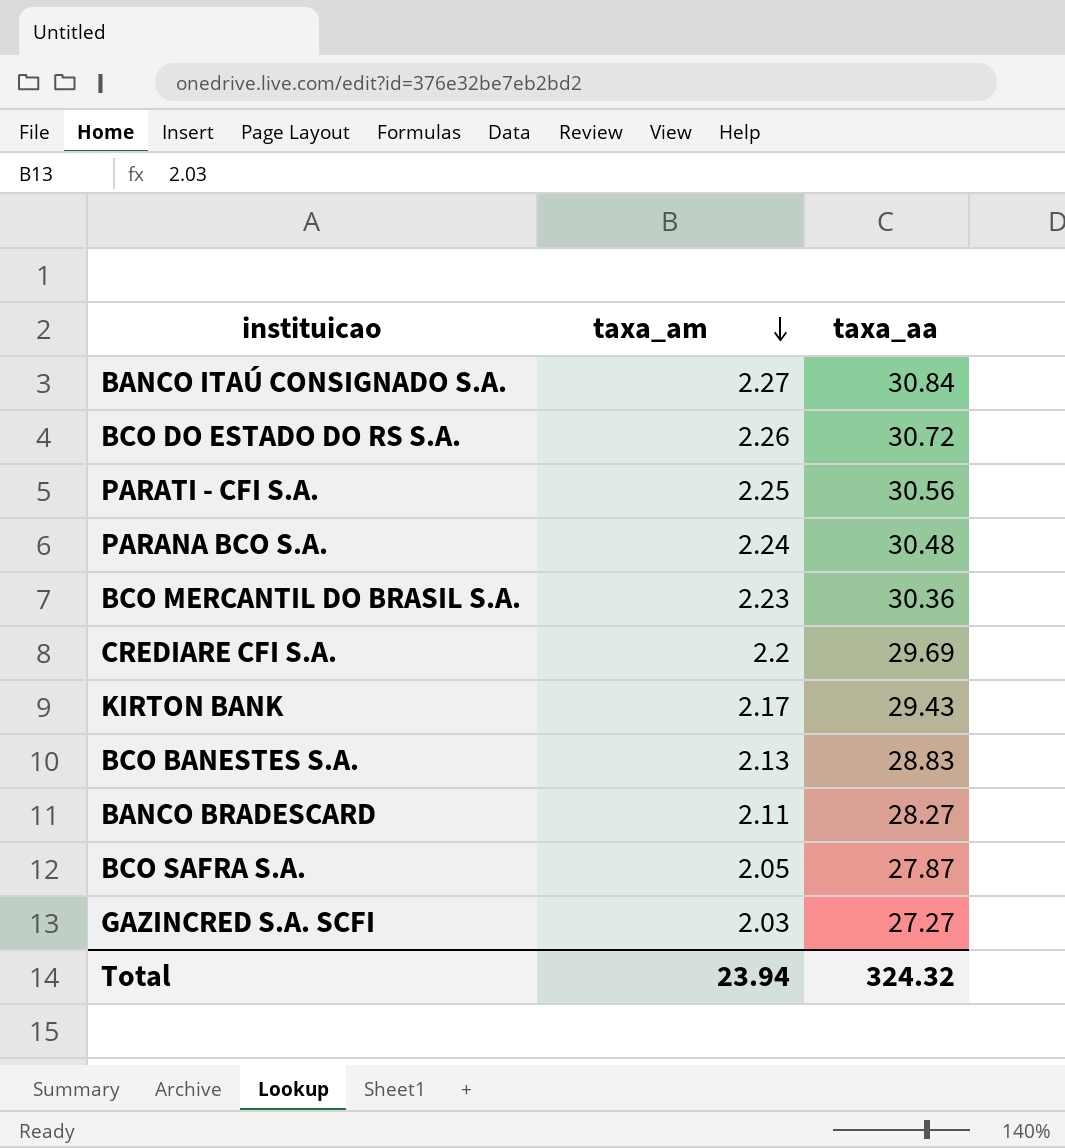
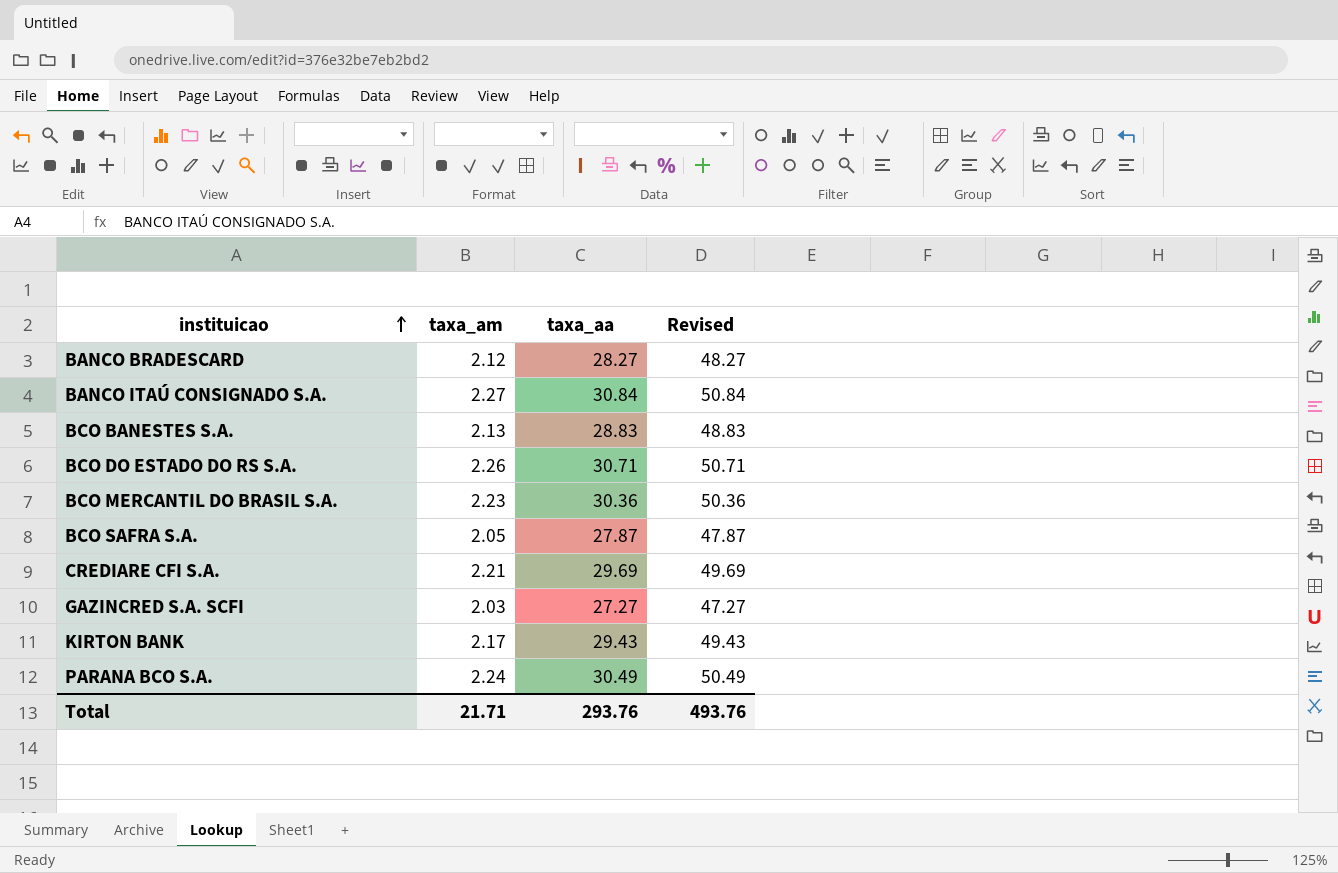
row order: taxa_am descending -> instituicao ascending
column Revised | formula: none -> [taxa_aa] + 20
row PARATI - CFI S.A.: 2.25 | 30.56 -> none
BANCO BRADESCARD | taxa_am: 2.11 -> 2.12
BCO DO ESTADO DO RS S.A. | taxa_aa: 30.72 -> 30.71
CREDIARE CFI S.A. | taxa_am: 2.2 -> 2.21
PARANA BCO S.A. | taxa_aa: 30.48 -> 30.49
Total | taxa_am: 23.94 -> 21.71
Total | taxa_aa: 324.32 -> 293.76

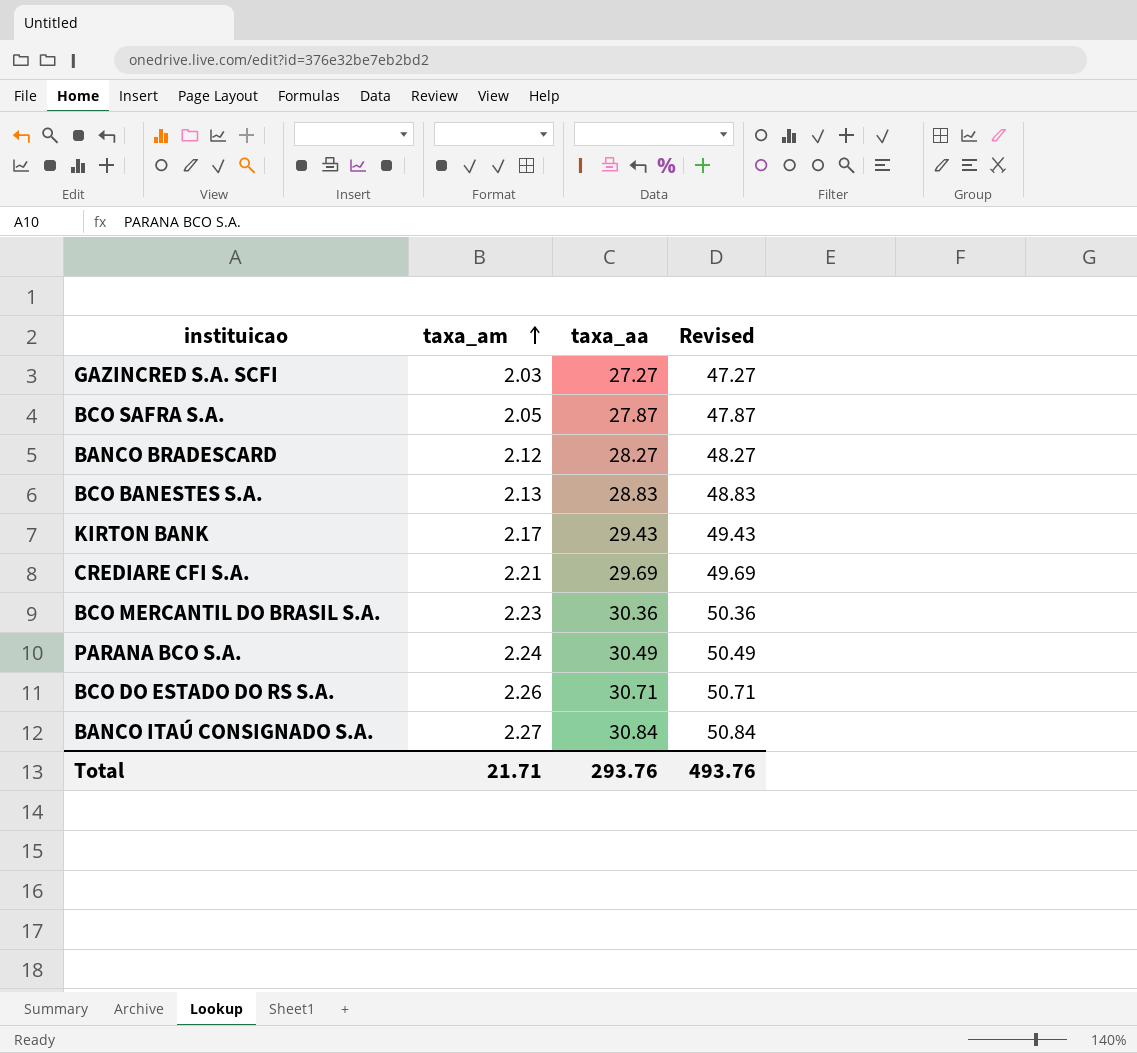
row order: instituicao ascending -> taxa_am ascending

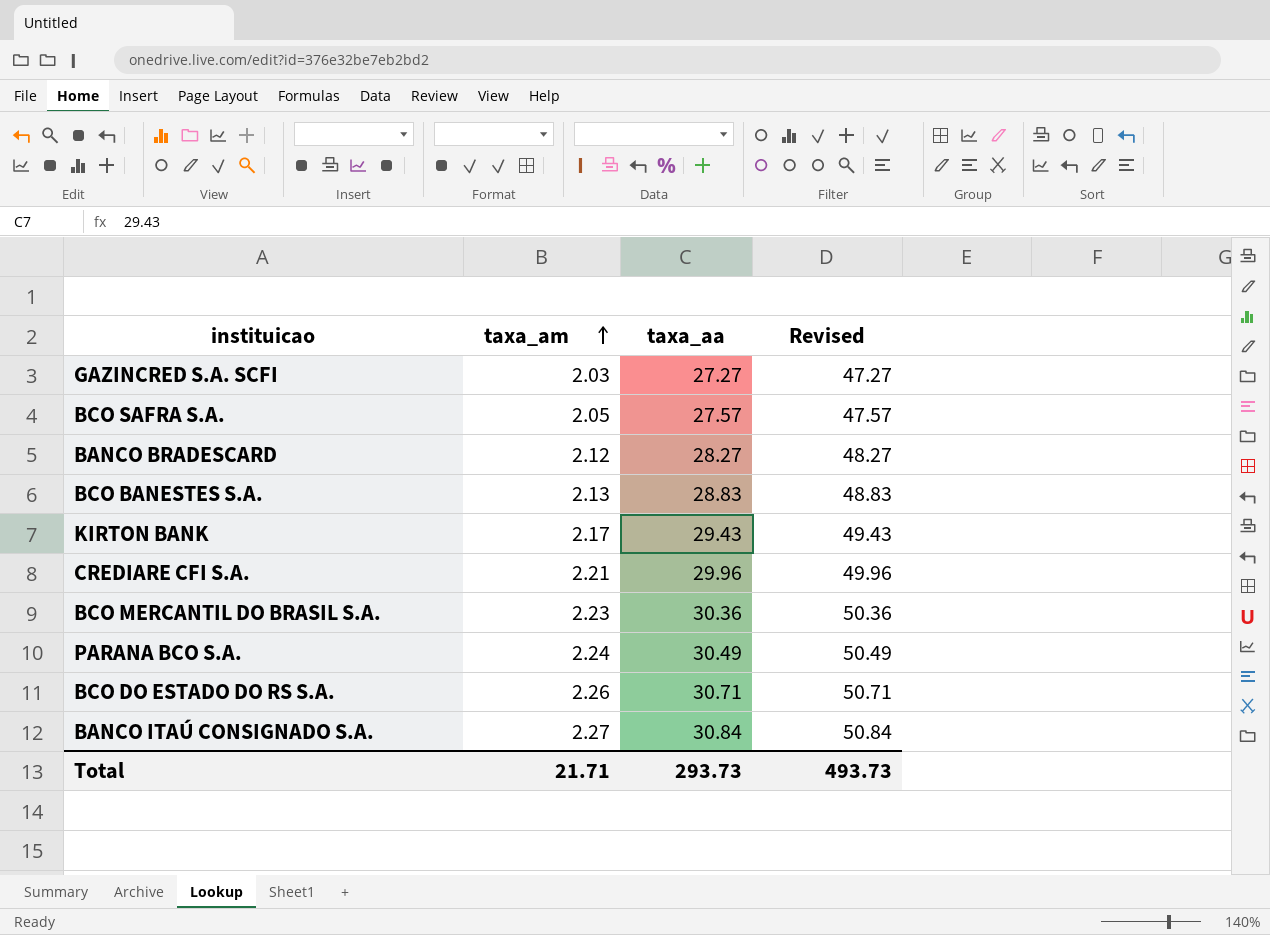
BCO SAFRA S.A. | taxa_aa: 27.87 -> 27.57
BCO SAFRA S.A. | Revised: 47.87 -> 47.57
CREDIARE CFI S.A. | taxa_aa: 29.69 -> 29.96
CREDIARE CFI S.A. | Revised: 49.69 -> 49.96
Total | taxa_aa: 293.76 -> 293.73
Total | Revised: 493.76 -> 493.73

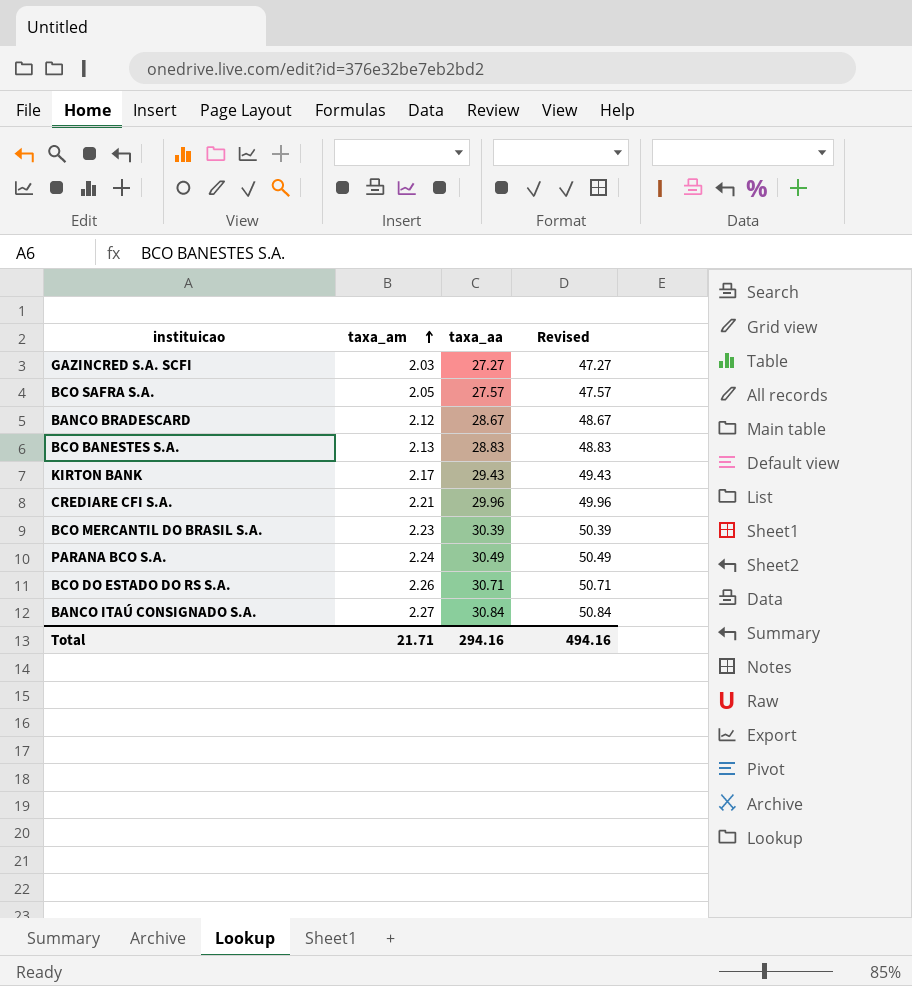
BANCO BRADESCARD | taxa_aa: 28.27 -> 28.67
BANCO BRADESCARD | Revised: 48.27 -> 48.67
BCO MERCANTIL DO BRASIL S.A. | taxa_aa: 30.36 -> 30.39
BCO MERCANTIL DO BRASIL S.A. | Revised: 50.36 -> 50.39
Total | taxa_aa: 293.73 -> 294.16
Total | Revised: 493.73 -> 494.16

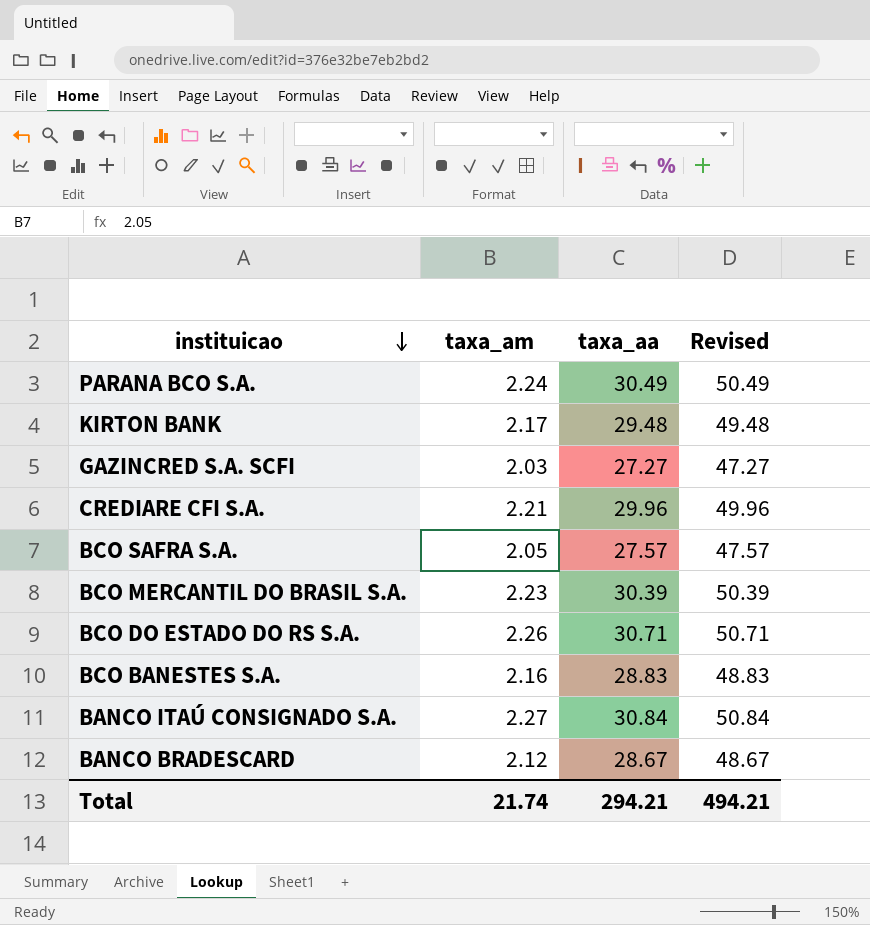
row order: taxa_am ascending -> instituicao descending
KIRTON BANK | taxa_aa: 29.43 -> 29.48
KIRTON BANK | Revised: 49.43 -> 49.48
BCO BANESTES S.A. | taxa_am: 2.13 -> 2.16
Total | taxa_am: 21.71 -> 21.74
Total | taxa_aa: 294.16 -> 294.21
Total | Revised: 494.16 -> 494.21

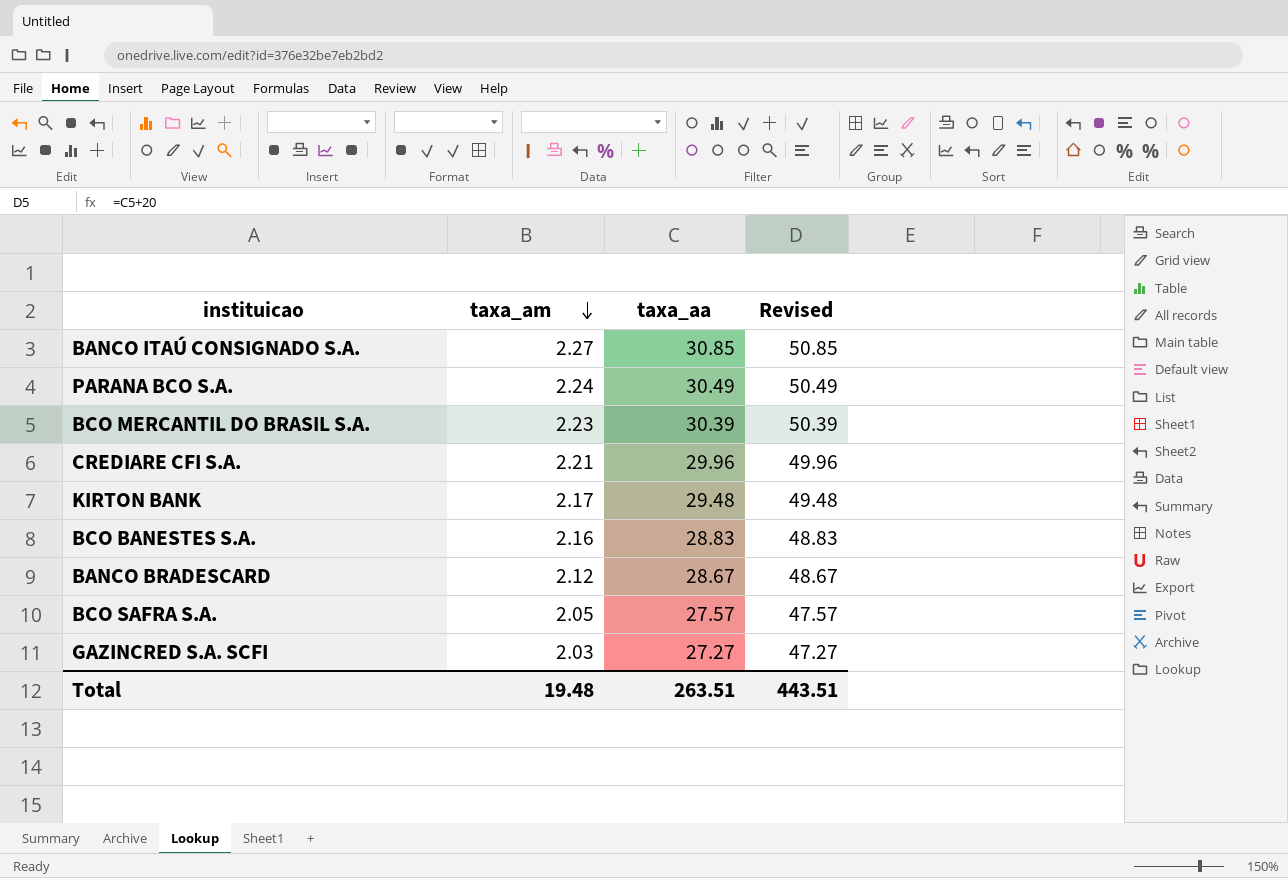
row order: instituicao descending -> taxa_am descending
row BCO DO ESTADO DO RS S.A.: 2.26 | 30.71 | 50.71 -> none
BANCO ITAÚ CONSIGNADO S.A. | taxa_aa: 30.84 -> 30.85
BANCO ITAÚ CONSIGNADO S.A. | Revised: 50.84 -> 50.85
Total | taxa_am: 21.74 -> 19.48
Total | taxa_aa: 294.21 -> 263.51
Total | Revised: 494.21 -> 443.51

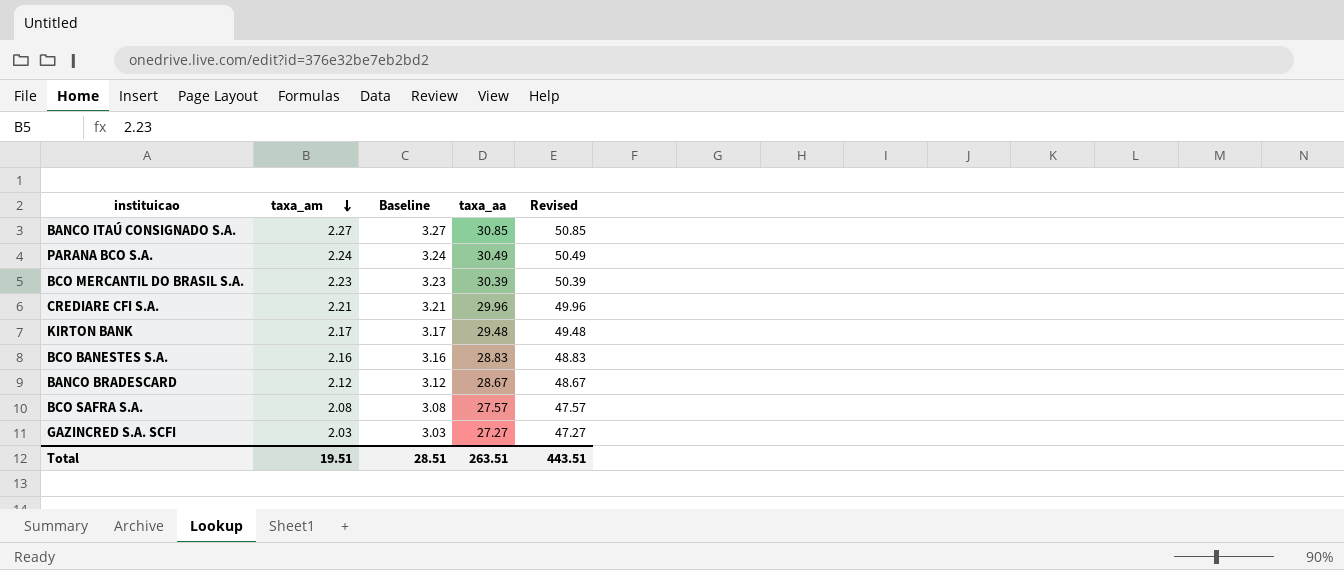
column Baseline | formula: none -> [taxa_am] + 1
BCO SAFRA S.A. | taxa_am: 2.05 -> 2.08
Total | taxa_am: 19.48 -> 19.51

